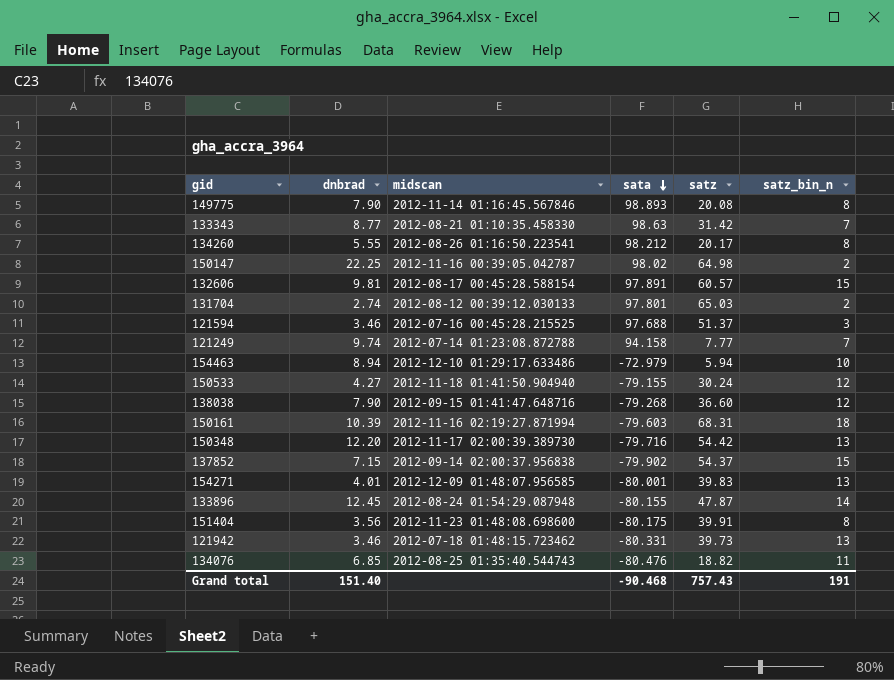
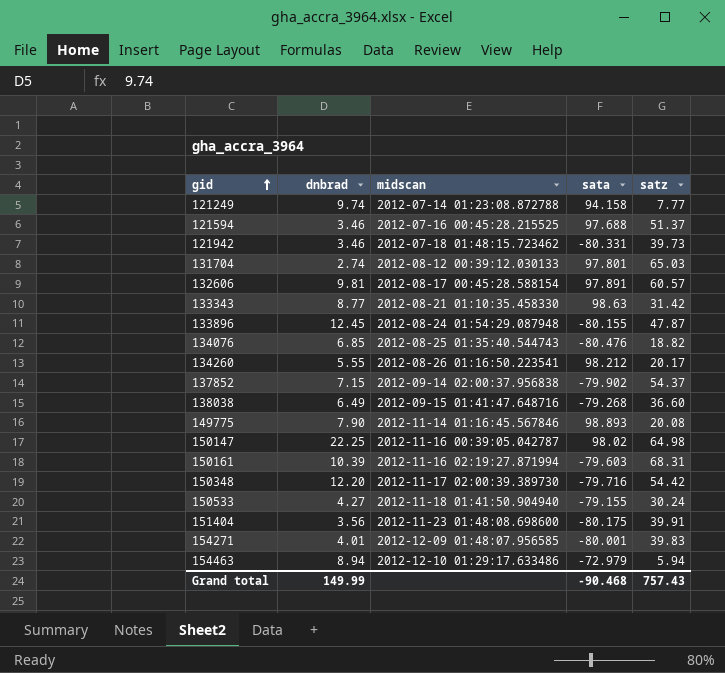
row order: sata descending -> gid ascending
column satz_bin_n | position: 6 -> none
138038 | dnbrad: 7.90 -> 6.49
Grand total | dnbrad: 151.40 -> 149.99

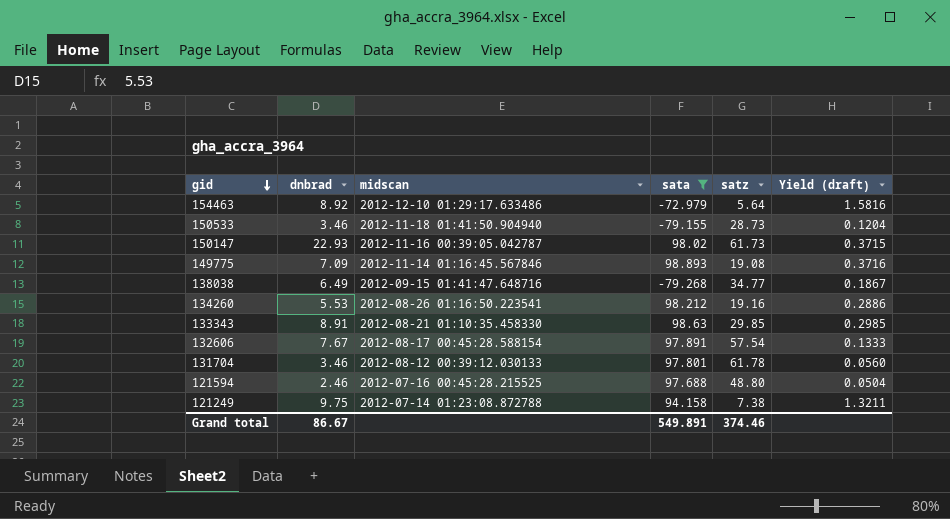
filter: none -> sata >= -79.268
row order: gid ascending -> gid descending
column Yield (draft) | formula: none -> [dnbrad] / [satz]
154463 | dnbrad: 8.94 -> 8.92
154463 | satz: 5.94 -> 5.64
150533 | dnbrad: 4.27 -> 3.46
150533 | satz: 30.24 -> 28.73
150147 | dnbrad: 22.25 -> 22.93
150147 | satz: 64.98 -> 61.73
149775 | dnbrad: 7.90 -> 7.09
149775 | satz: 20.08 -> 19.08
138038 | satz: 36.60 -> 34.77
134260 | dnbrad: 5.55 -> 5.53
134260 | satz: 20.17 -> 19.16
133343 | dnbrad: 8.77 -> 8.91
133343 | satz: 31.42 -> 29.85
132606 | dnbrad: 9.81 -> 7.67
132606 | satz: 60.57 -> 57.54
131704 | dnbrad: 2.74 -> 3.46
131704 | satz: 65.03 -> 61.78
121594 | dnbrad: 3.46 -> 2.46
121594 | satz: 51.37 -> 48.80
121249 | dnbrad: 9.74 -> 9.75
121249 | satz: 7.77 -> 7.38
Grand total | dnbrad: 149.99 -> 86.67
Grand total | sata: -90.468 -> 549.891
Grand total | satz: 757.43 -> 374.46

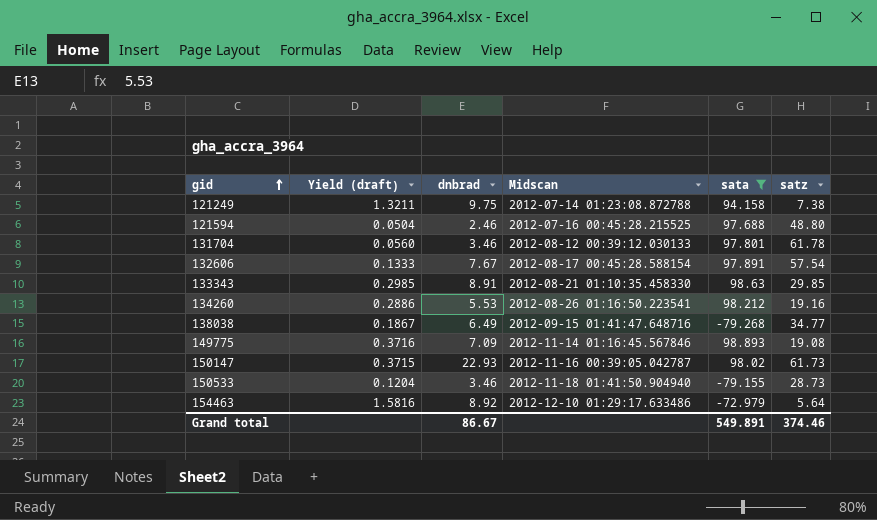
row order: gid descending -> gid ascending
column Yield (draft) | position: 6 -> 2
column name: midscan -> Midscan

